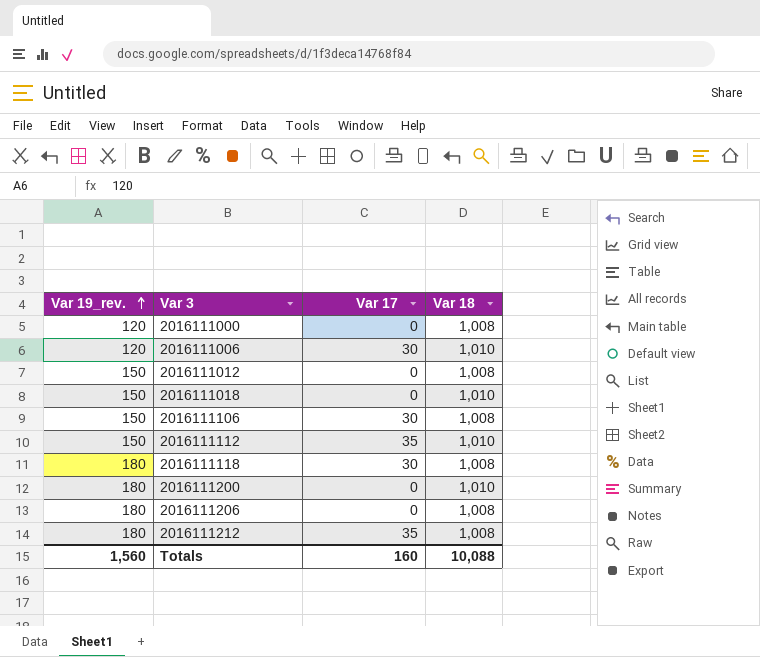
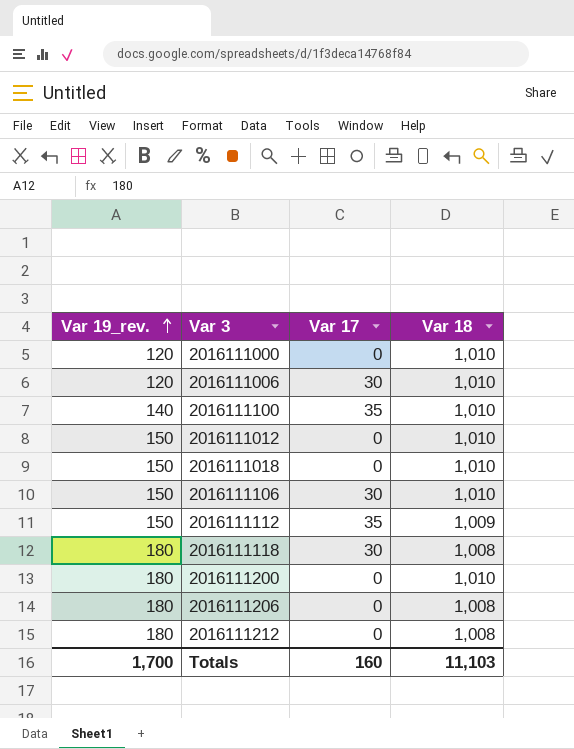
2016111000 | Var 18: 1,008 -> 1,010
row 2016111100: none -> 140 | 35 | 1,010
2016111012 | Var 18: 1,008 -> 1,010
2016111106 | Var 18: 1,008 -> 1,010
2016111112 | Var 18: 1,010 -> 1,009
2016111212 | Var 17: 35 -> 0
Totals | Var 19_rev.: 1,560 -> 1,700
Totals | Var 18: 10,088 -> 11,103

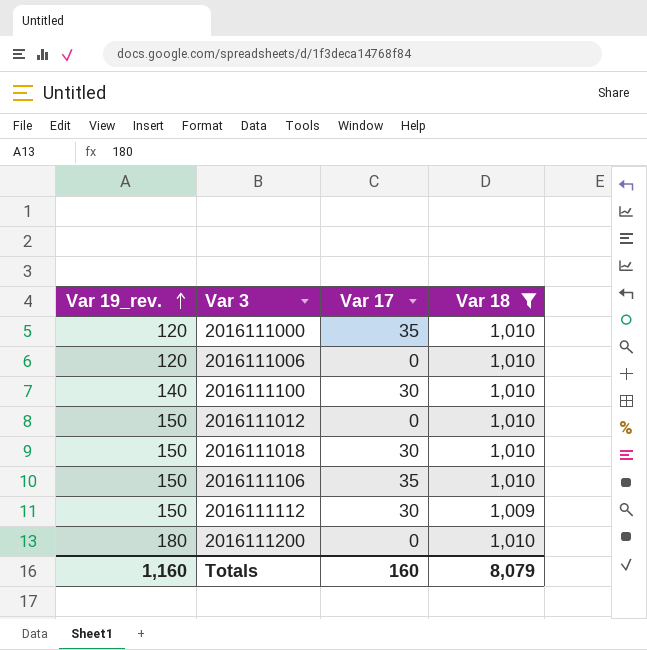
filter: none -> Var 18 != 1,008
2016111000 | Var 17: 0 -> 35
2016111006 | Var 17: 30 -> 0
2016111100 | Var 17: 35 -> 30
2016111018 | Var 17: 0 -> 30
2016111106 | Var 17: 30 -> 35
2016111112 | Var 17: 35 -> 30
Totals | Var 19_rev.: 1,700 -> 1,160
Totals | Var 18: 11,103 -> 8,079

